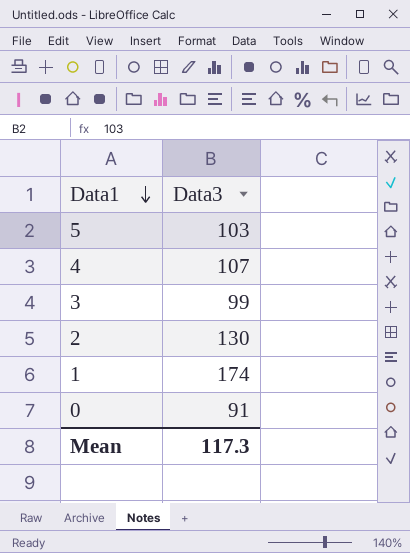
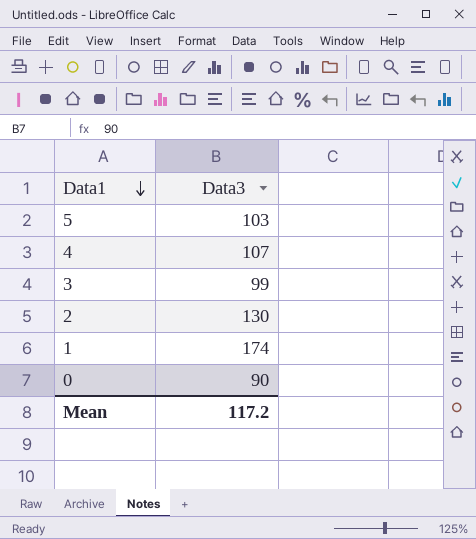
0 | Data3: 91 -> 90
Mean | Data3: 117.3 -> 117.2

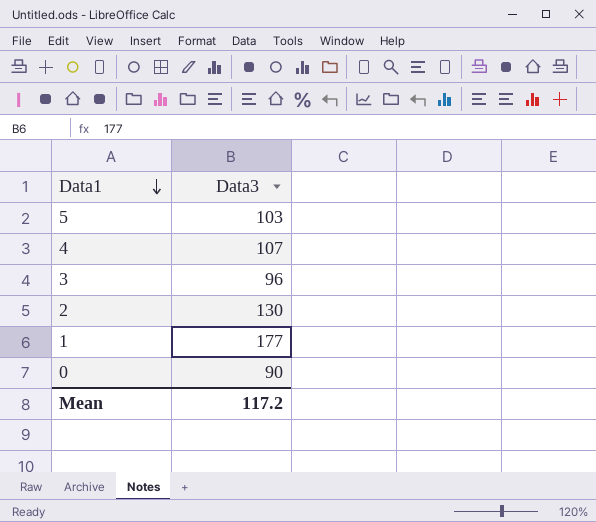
3 | Data3: 99 -> 96
1 | Data3: 174 -> 177

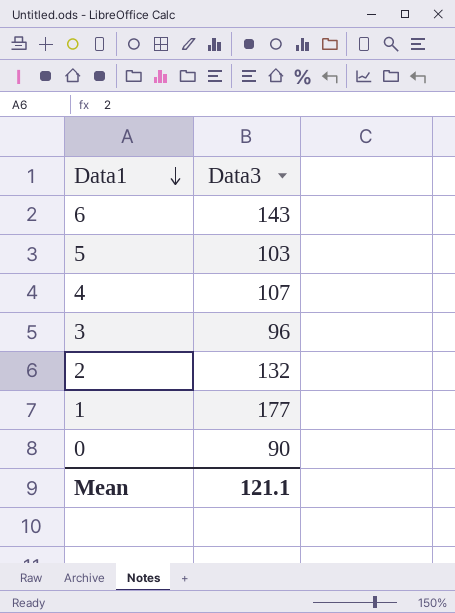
row 6: none -> 143
2 | Data3: 130 -> 132
Mean | Data3: 117.2 -> 121.1

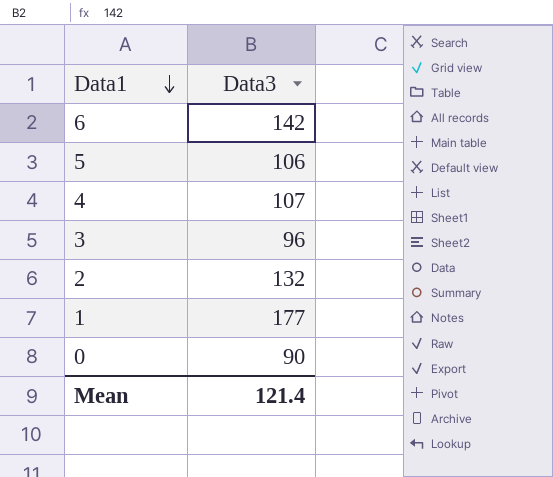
6 | Data3: 143 -> 142
5 | Data3: 103 -> 106
Mean | Data3: 121.1 -> 121.4

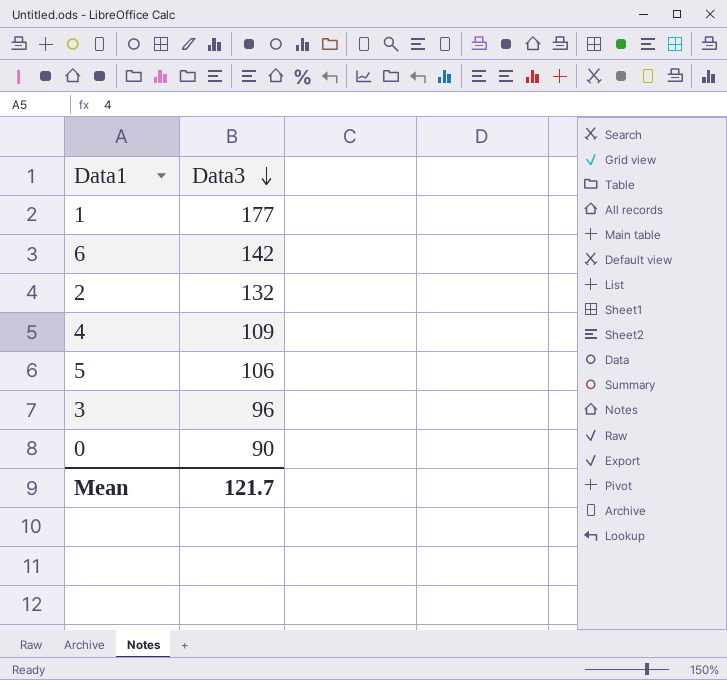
row order: Data1 descending -> Data3 descending
4 | Data3: 107 -> 109
Mean | Data3: 121.4 -> 121.7

